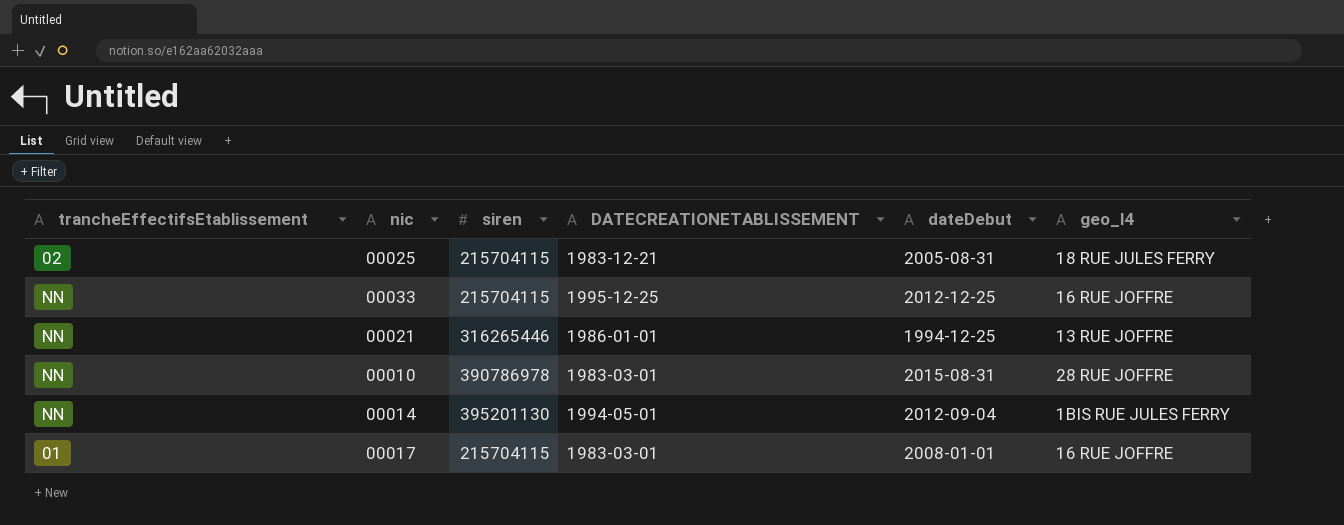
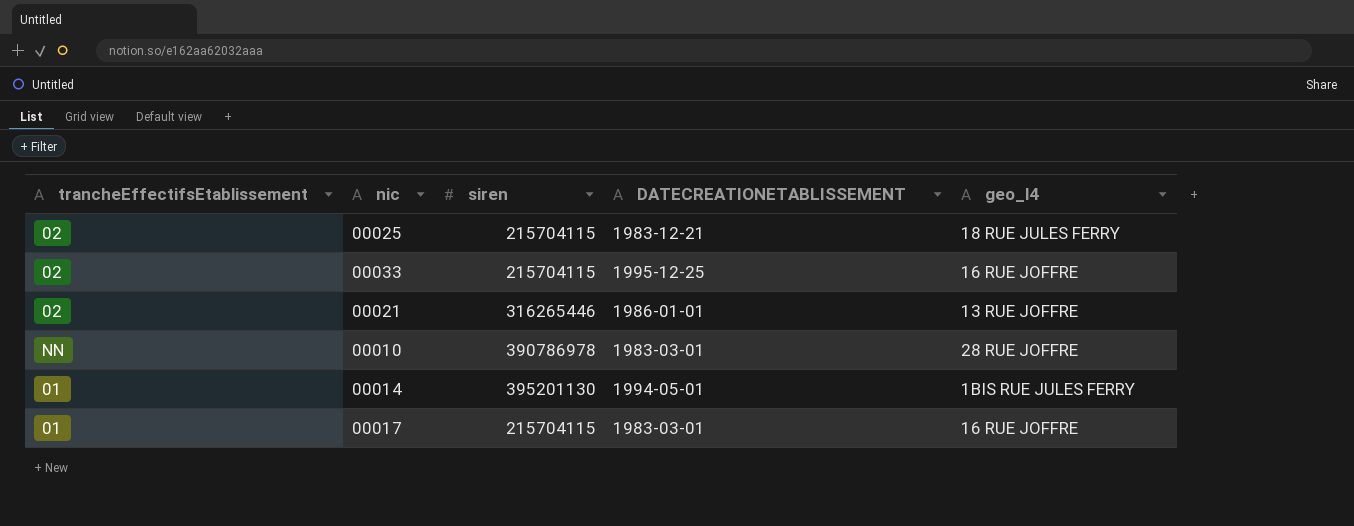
column dateDebut | position: 5 -> none
00033 | trancheEffectifsEtablissement: NN -> 02
00021 | trancheEffectifsEtablissement: NN -> 02
00014 | trancheEffectifsEtablissement: NN -> 01

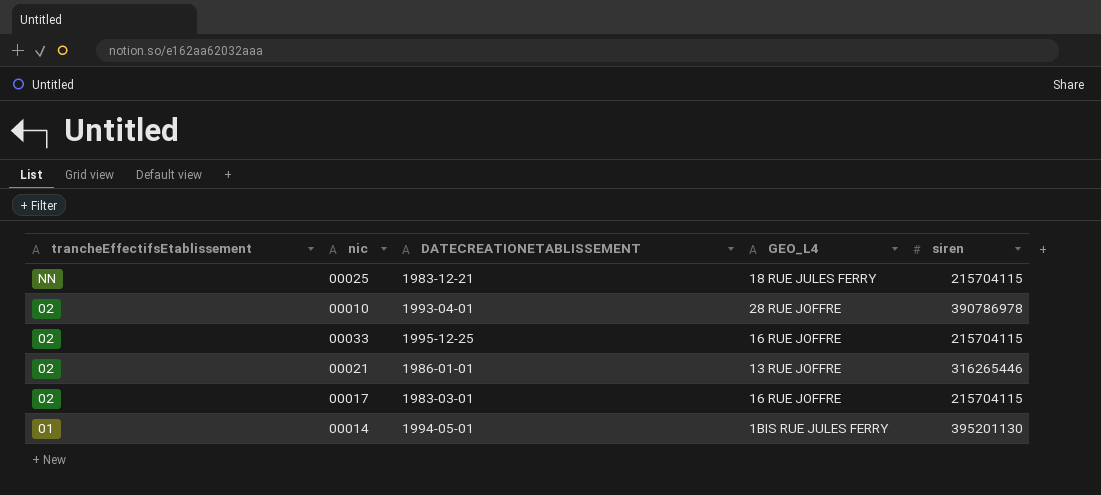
row order: none -> trancheEffectifsEtablissement descending
column name: geo_l4 -> GEO_L4
column siren | position: 3 -> 5
00025 | trancheEffectifsEtablissement: 02 -> NN
00010 | trancheEffectifsEtablissement: NN -> 02
00010 | DATECREATIONETABLISSEMENT: 1983-03-01 -> 1993-04-01
00017 | trancheEffectifsEtablissement: 01 -> 02

